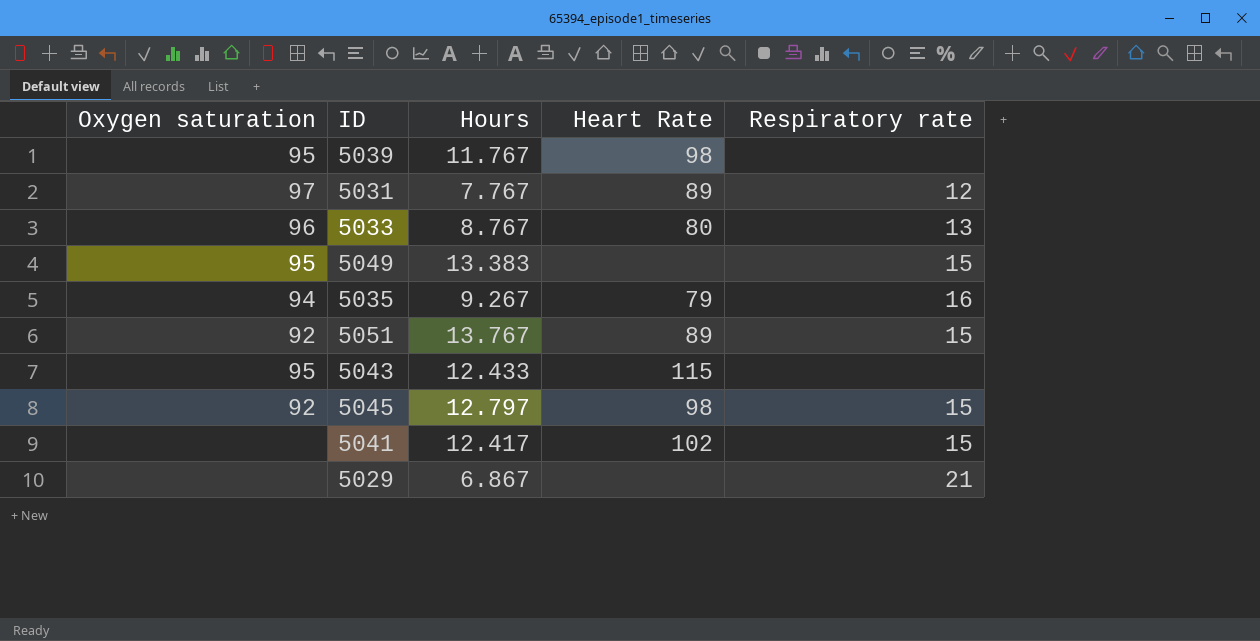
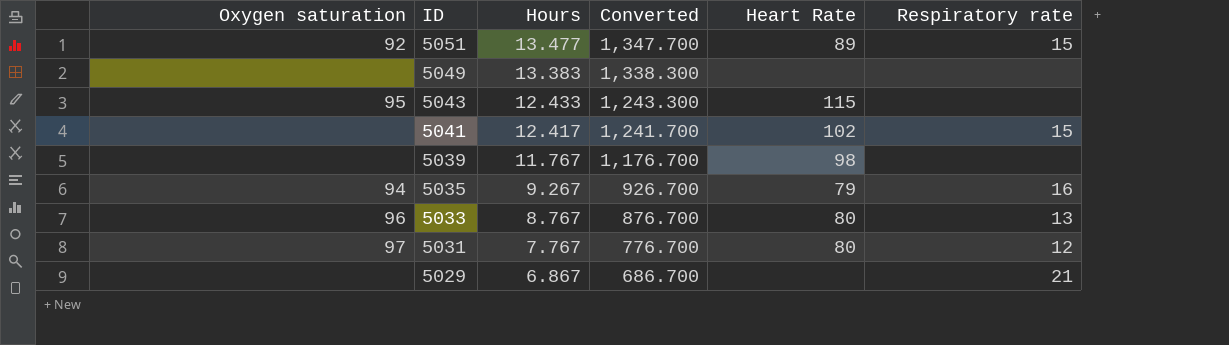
row order: none -> ID descending
column Converted | formula: none -> [Hours] * 100
row 5045: 92 | 12.797 | 98 | 15 -> none
5051 | Hours: 13.767 -> 13.477
5049 | Oxygen saturation: 95 -> none
5049 | Respiratory rate: 15 -> none
5039 | Oxygen saturation: 95 -> none
5031 | Heart Rate: 89 -> 80

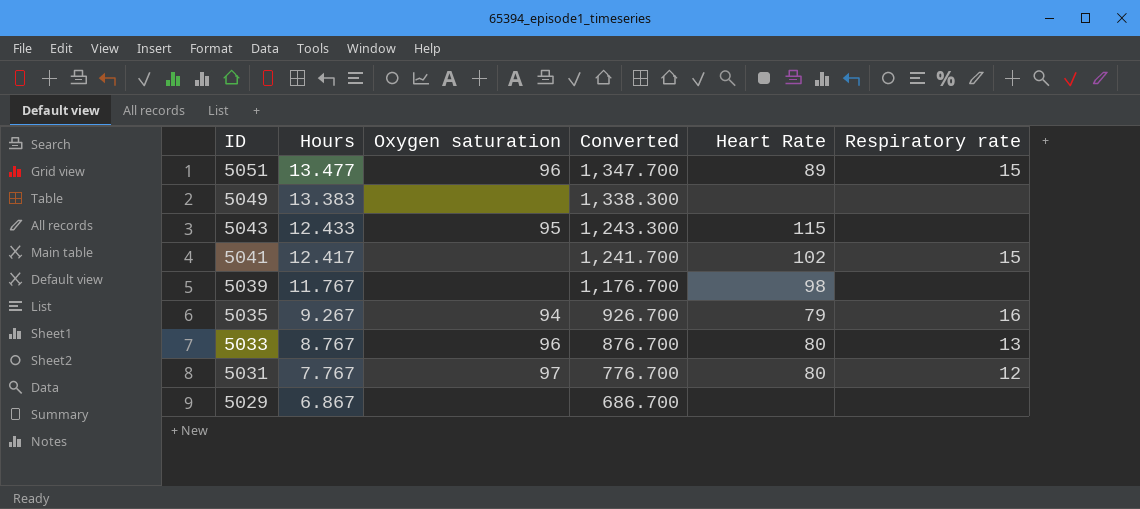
column Oxygen saturation | position: 1 -> 3
5051 | Oxygen saturation: 92 -> 96
5029 | Respiratory rate: 21 -> none

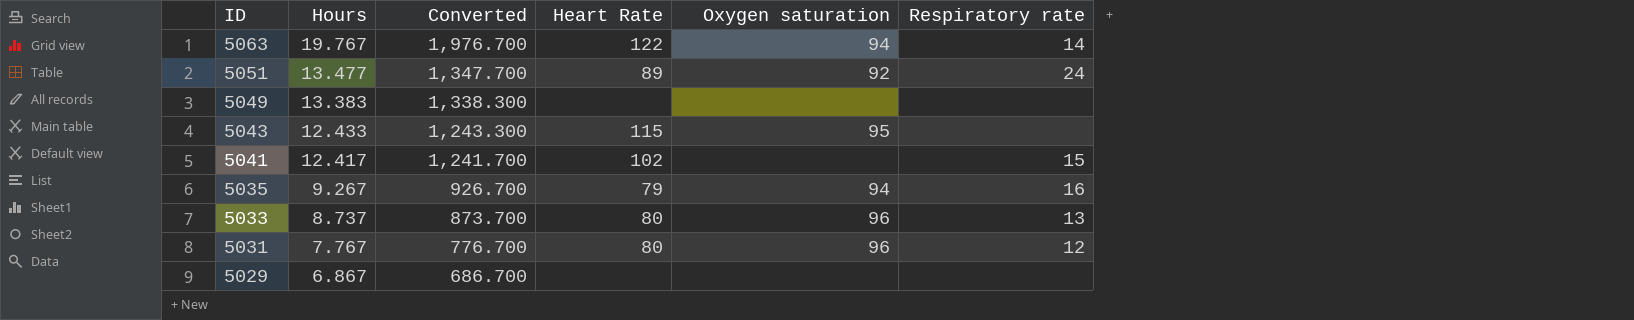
column Oxygen saturation | position: 3 -> 5
row 5039: 11.767 | none | 1,176.700 | 98 | none -> none
row 5063: none -> 19.767 | 1,976.700 | 122 | 94 | 14
5051 | Oxygen saturation: 96 -> 92
5051 | Respiratory rate: 15 -> 24
5033 | Hours: 8.767 -> 8.737
5033 | Converted: 876.700 -> 873.700
5031 | Oxygen saturation: 97 -> 96

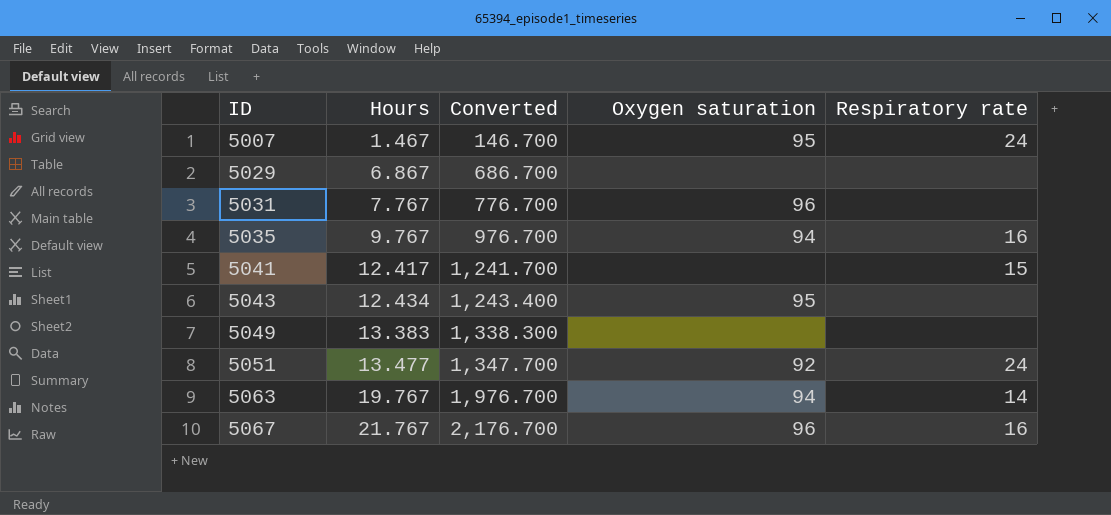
row order: ID descending -> ID ascending
column Heart Rate | position: 4 -> none
row 5033: 8.737 | 873.700 | 80 | 96 | 13 -> none
row 5007: none -> 1.467 | 146.700 | 95 | 24
5031 | Respiratory rate: 12 -> none
5035 | Hours: 9.267 -> 9.767
5035 | Converted: 926.700 -> 976.700
5043 | Hours: 12.433 -> 12.434
5043 | Converted: 1,243.300 -> 1,243.400
row 5067: none -> 21.767 | 2,176.700 | 96 | 16

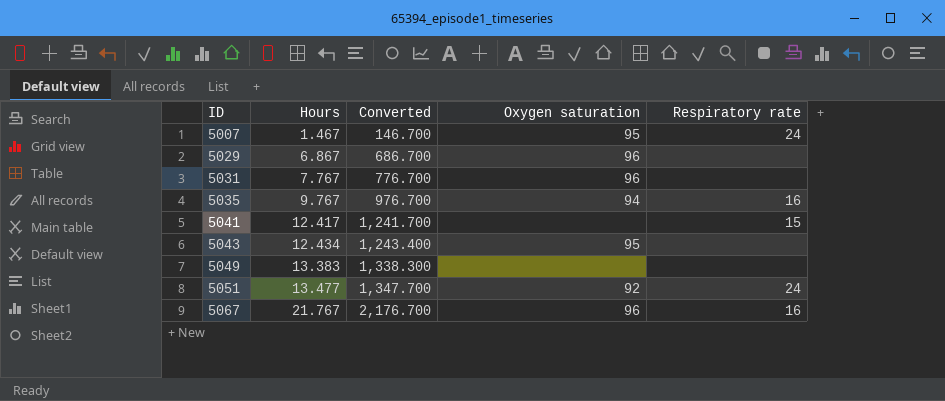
row 5063: 19.767 | 1,976.700 | 94 | 14 -> none
5029 | Oxygen saturation: none -> 96

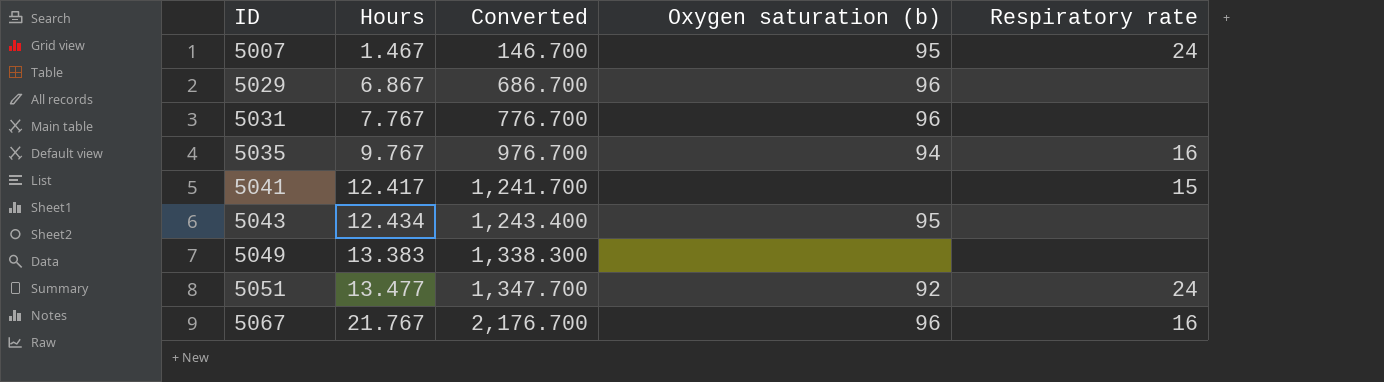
column name: Oxygen saturation -> Oxygen saturation (b)

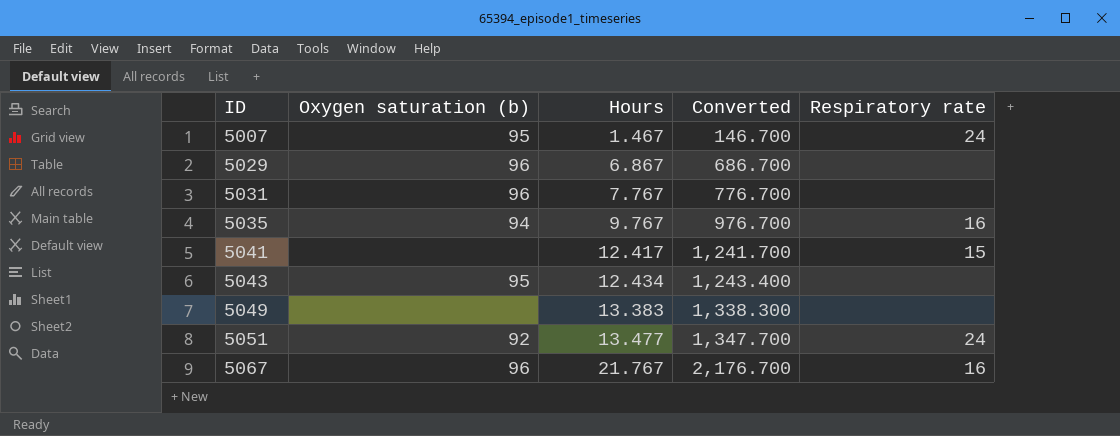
column Oxygen saturation (b) | position: 4 -> 2

